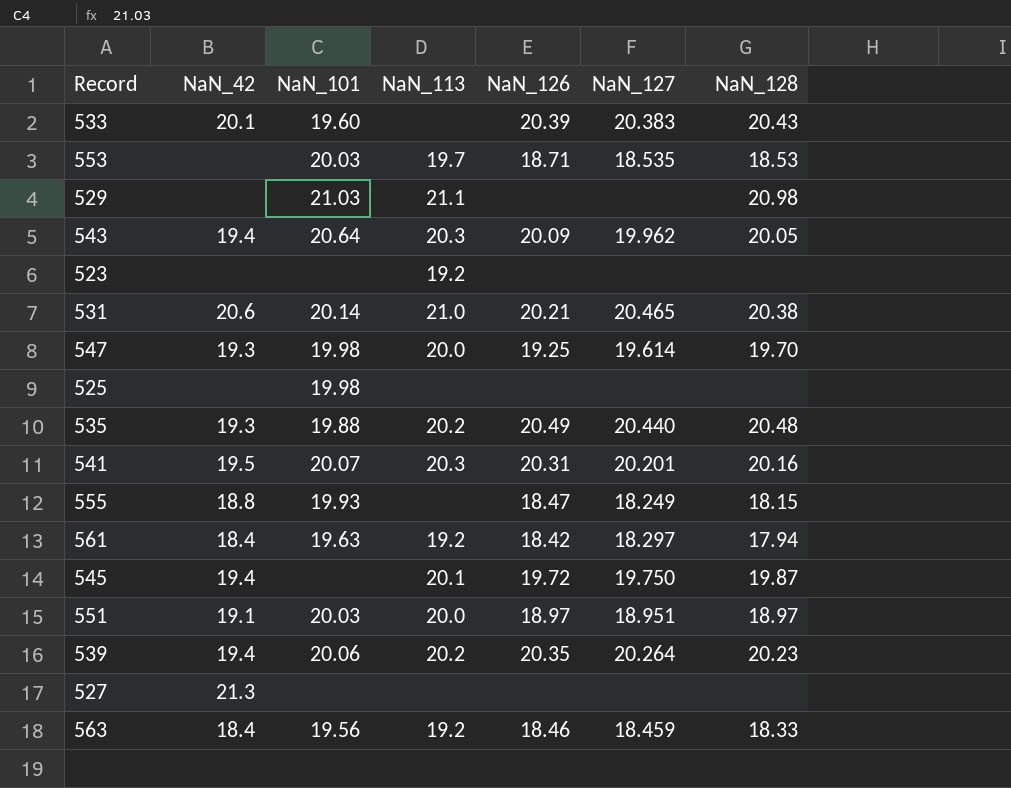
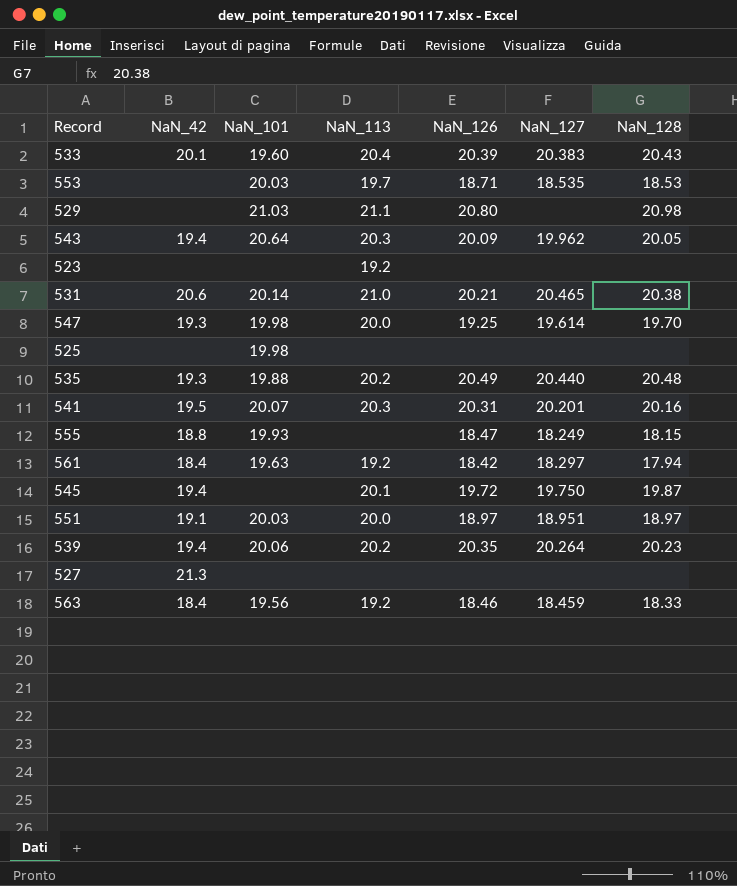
533 | NaN_113: none -> 20.4
529 | NaN_126: none -> 20.80

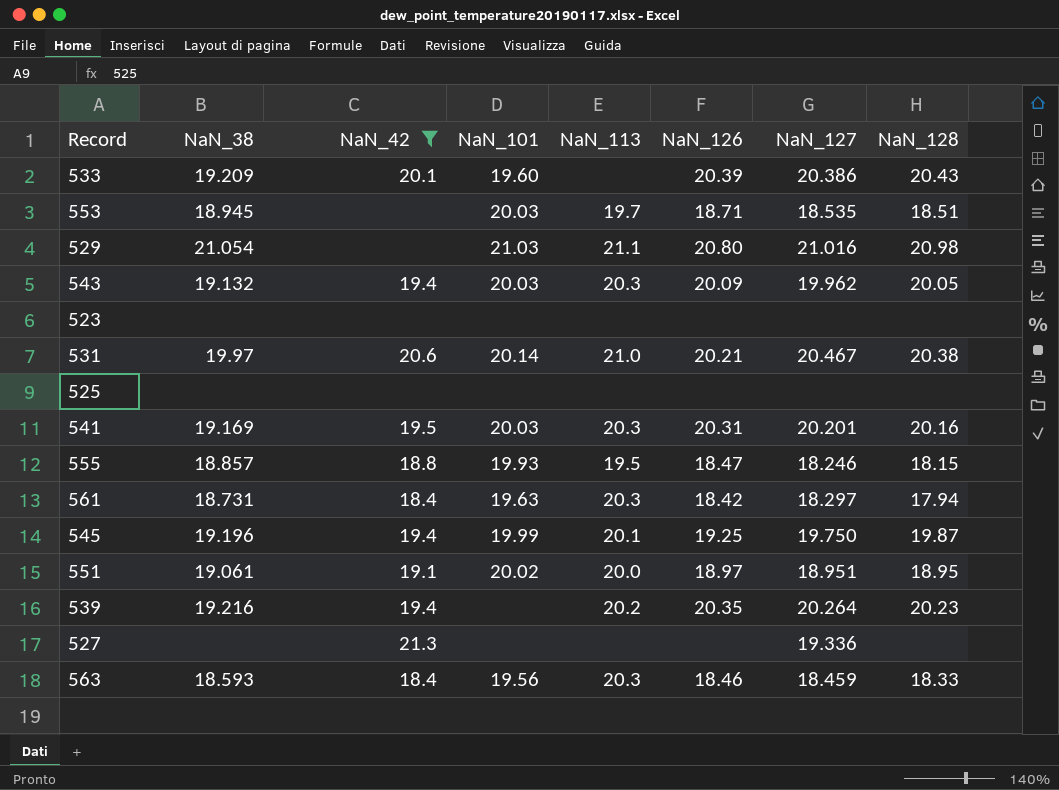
filter: none -> NaN_42 != 19.3
column NaN_38 | position: none -> 2
533 | NaN_113: 20.4 -> none
533 | NaN_127: 20.383 -> 20.386
553 | NaN_128: 18.53 -> 18.51
529 | NaN_127: none -> 21.016
543 | NaN_101: 20.64 -> 20.03
523 | NaN_113: 19.2 -> none
531 | NaN_127: 20.465 -> 20.467
525 | NaN_101: 19.98 -> none
541 | NaN_101: 20.07 -> 20.03
555 | NaN_113: none -> 19.5
555 | NaN_127: 18.249 -> 18.246
561 | NaN_113: 19.2 -> 20.3
545 | NaN_101: none -> 19.99
545 | NaN_126: 19.72 -> 19.25
551 | NaN_101: 20.03 -> 20.02
551 | NaN_128: 18.97 -> 18.95
539 | NaN_101: 20.06 -> none
527 | NaN_127: none -> 19.336
563 | NaN_113: 19.2 -> 20.3

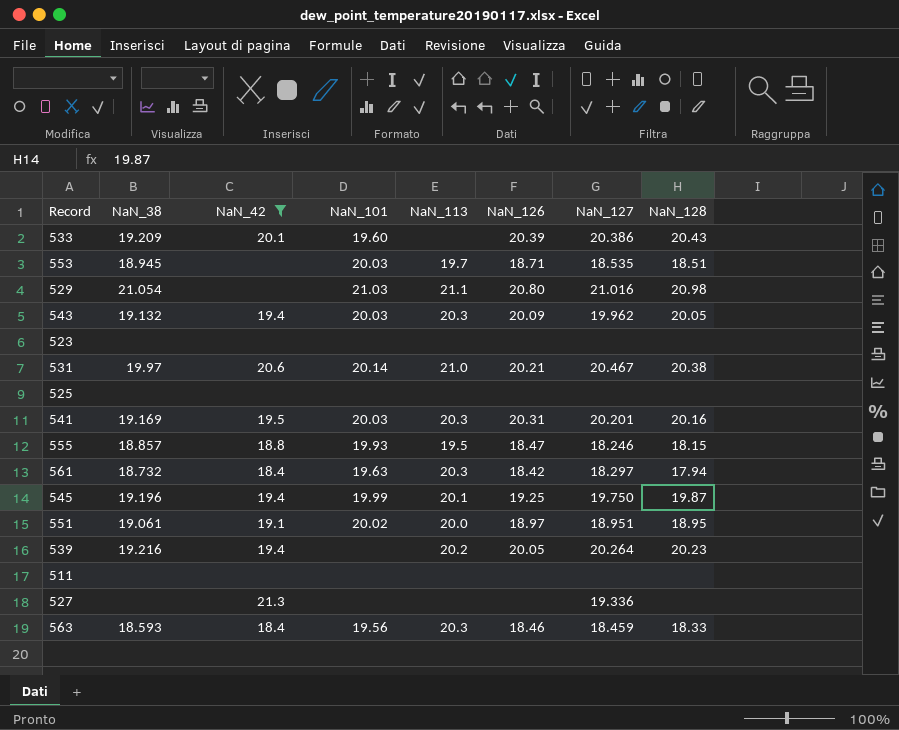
561 | NaN_38: 18.731 -> 18.732
539 | NaN_126: 20.35 -> 20.05
row 511: none -> none | none | none | none | none | none | none

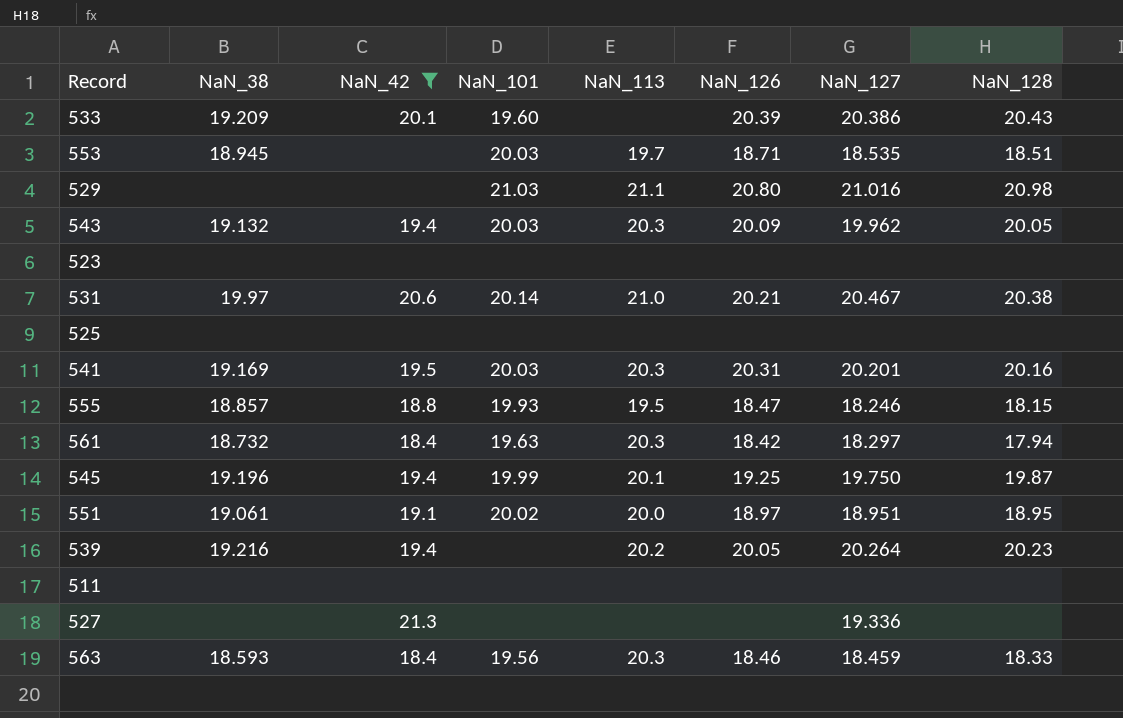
529 | NaN_38: 21.054 -> none

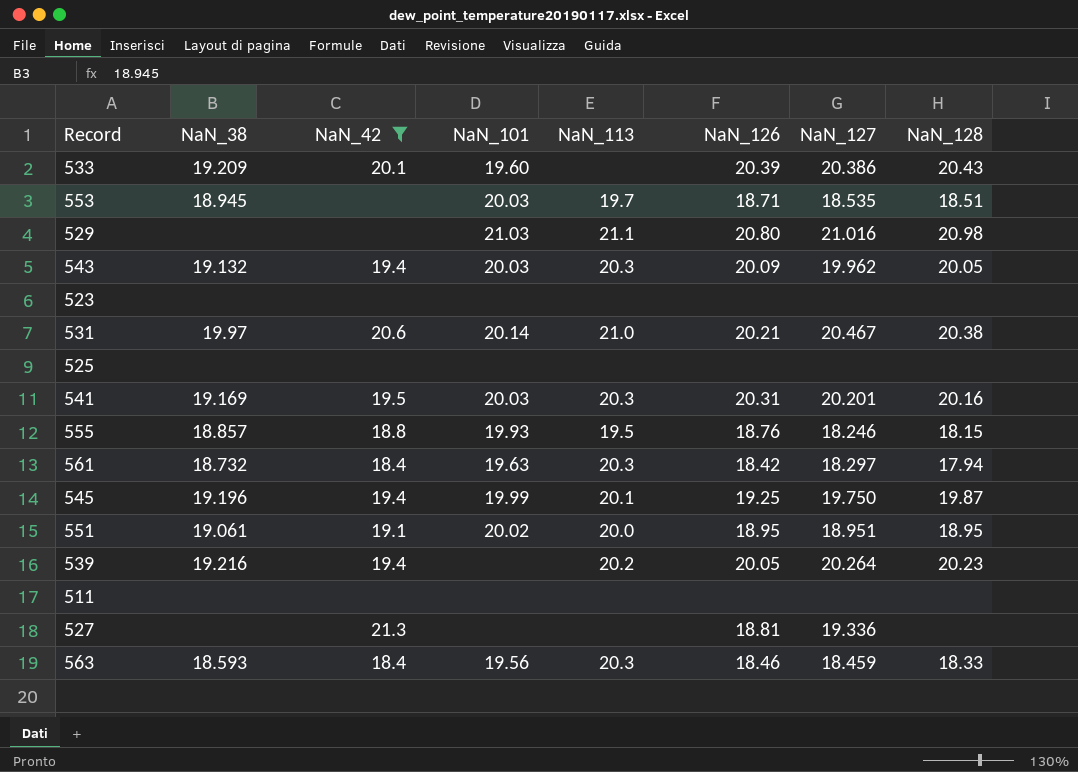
555 | NaN_126: 18.47 -> 18.76
551 | NaN_126: 18.97 -> 18.95
527 | NaN_126: none -> 18.81

